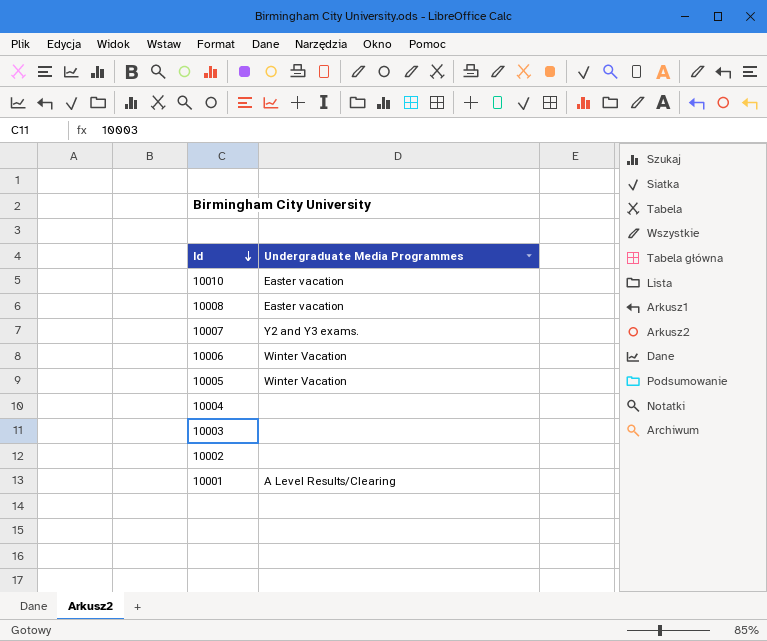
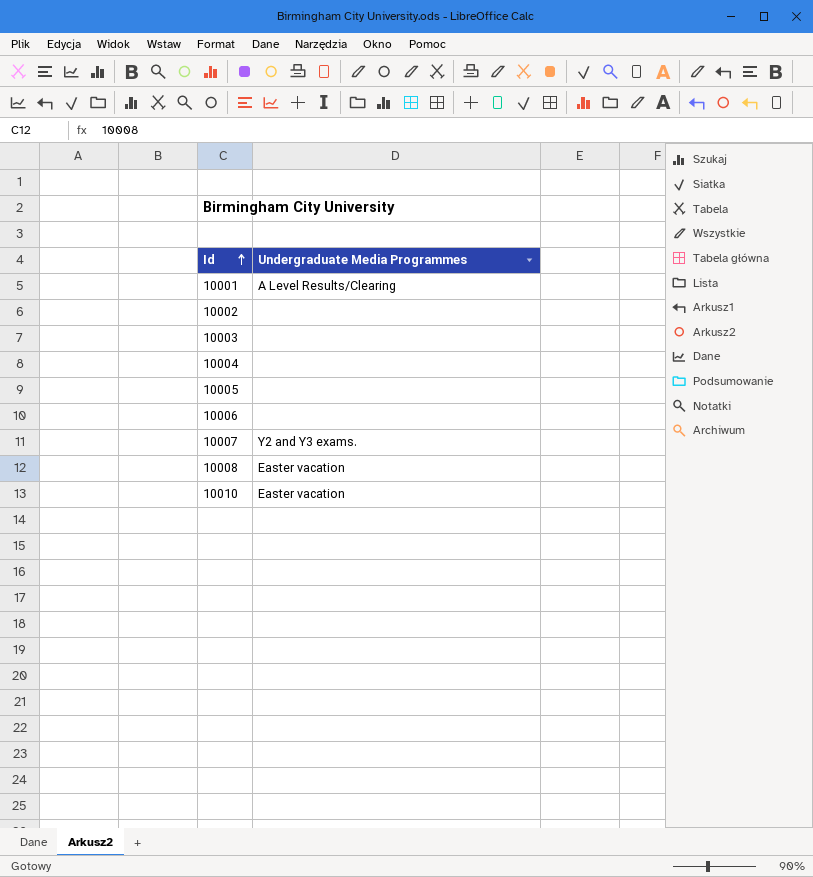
row order: Id descending -> Id ascending
10005 | Undergraduate Media Programmes: Winter Vacation -> none
10006 | Undergraduate Media Programmes: Winter Vacation -> none

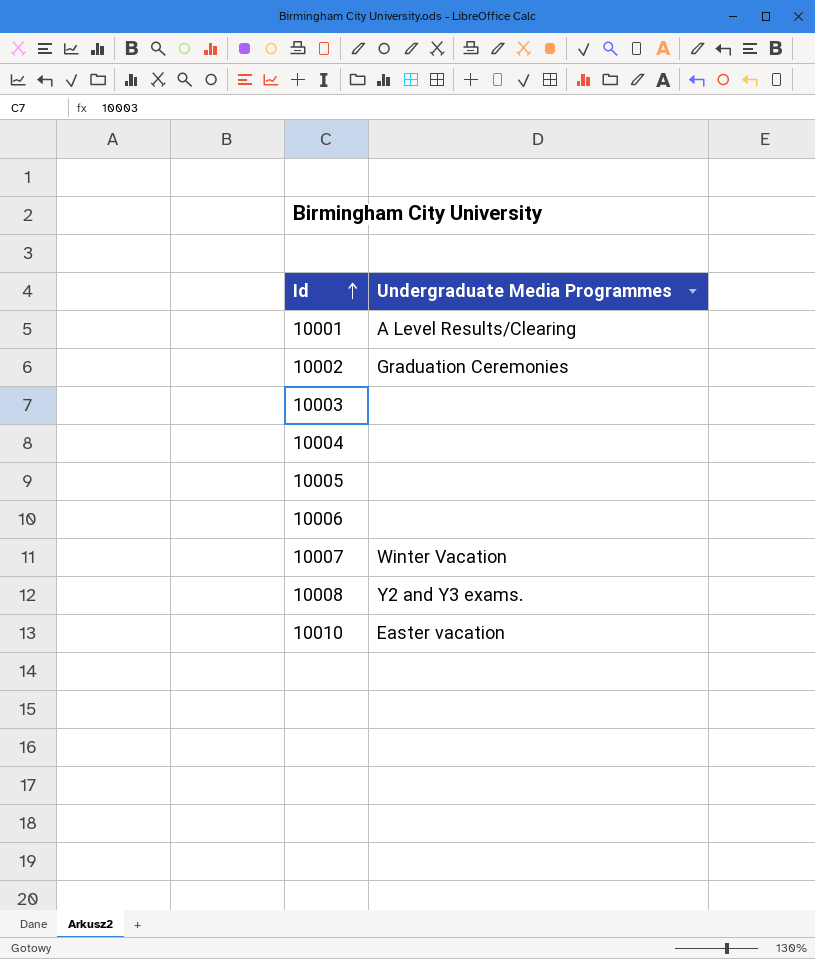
10002 | Undergraduate Media Programmes: none -> Graduation Ceremonies
10007 | Undergraduate Media Programmes: Y2 and Y3 exams. -> Winter Vacation
10008 | Undergraduate Media Programmes: Easter vacation -> Y2 and Y3 exams.

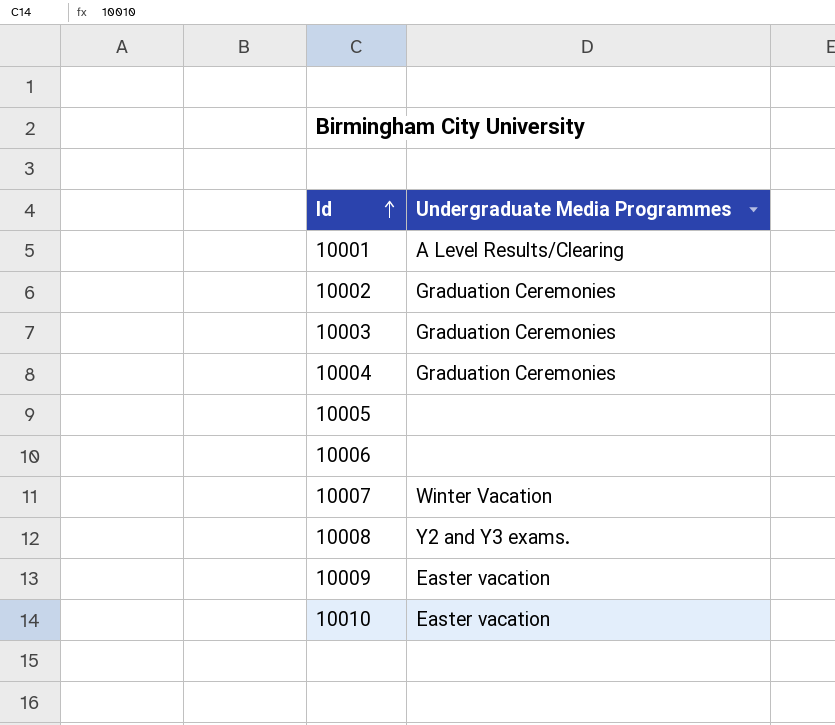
10003 | Undergraduate Media Programmes: none -> Graduation Ceremonies
10004 | Undergraduate Media Programmes: none -> Graduation Ceremonies
row 10009: none -> Easter vacation

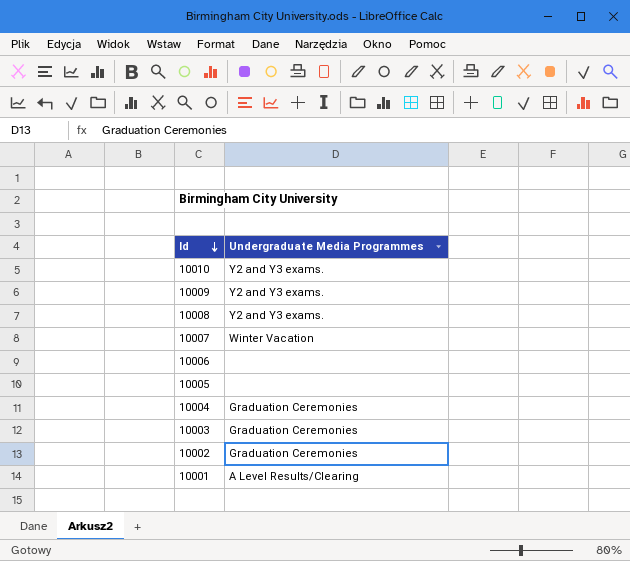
row order: Id ascending -> Id descending
10010 | Undergraduate Media Programmes: Easter vacation -> Y2 and Y3 exams.
10009 | Undergraduate Media Programmes: Easter vacation -> Y2 and Y3 exams.

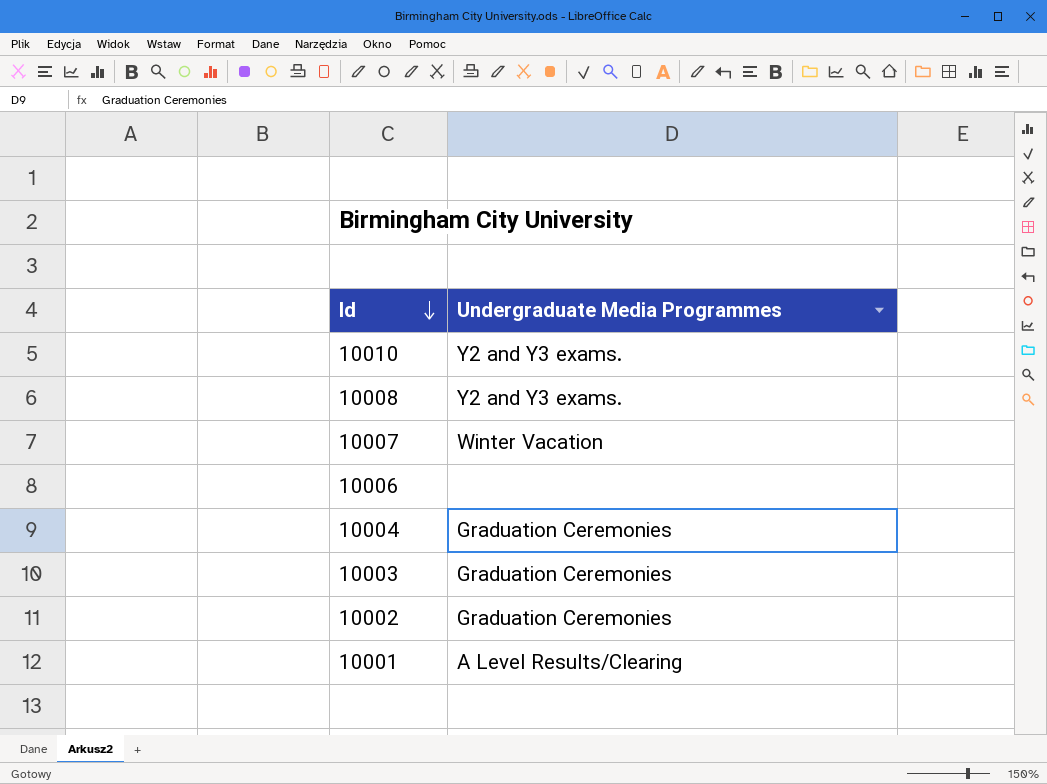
row 10009: Y2 and Y3 exams. -> none
row 10005: none -> none

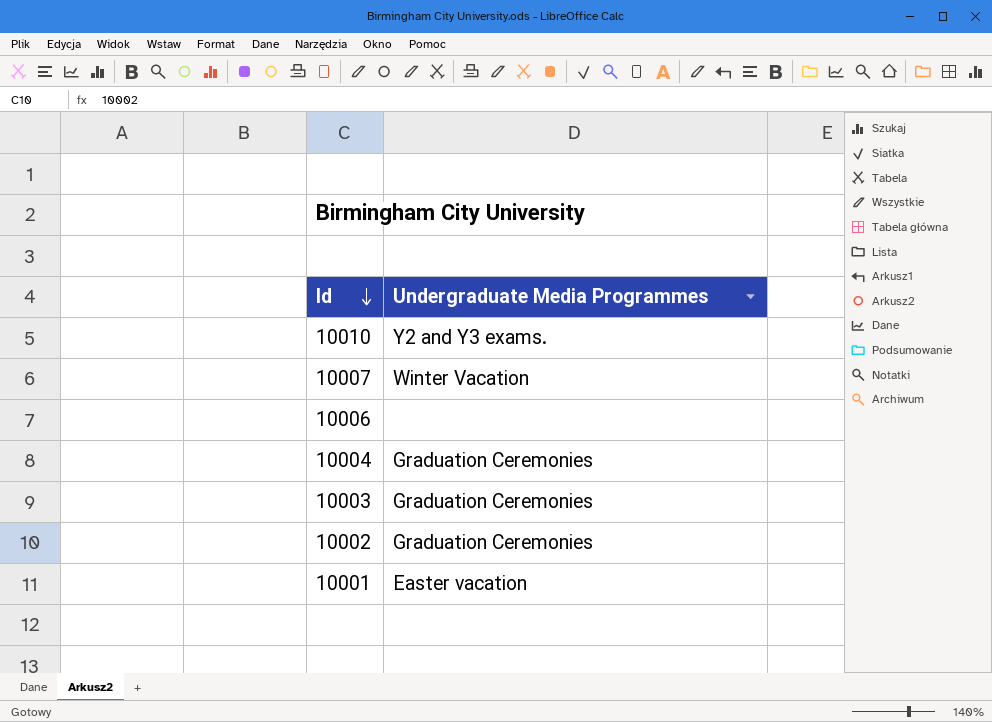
row 10008: Y2 and Y3 exams. -> none
10001 | Undergraduate Media Programmes: A Level Results/Clearing -> Easter vacation

